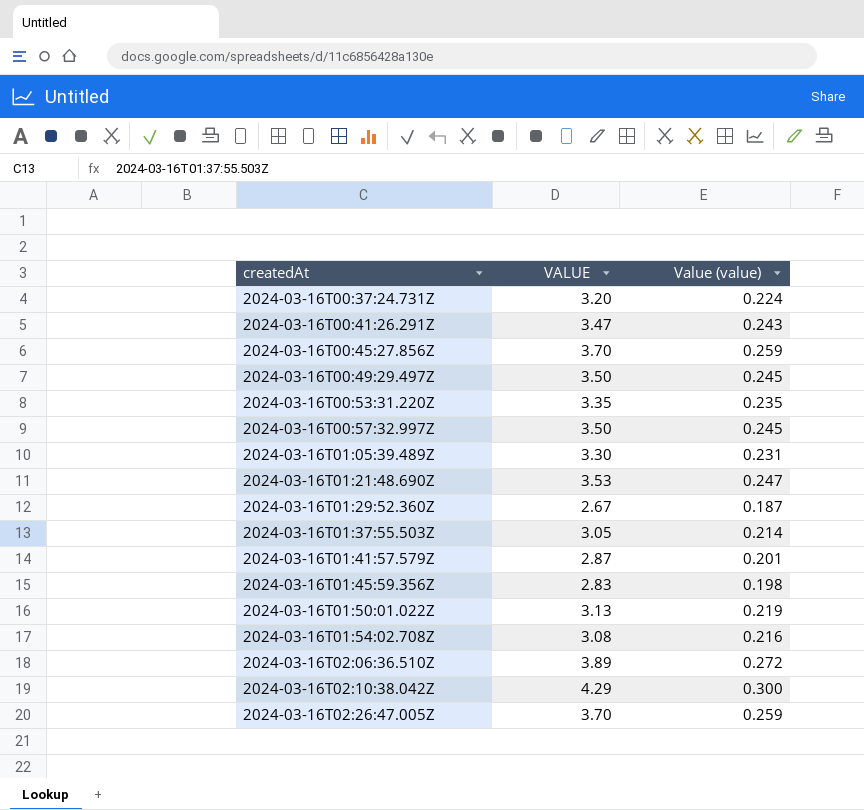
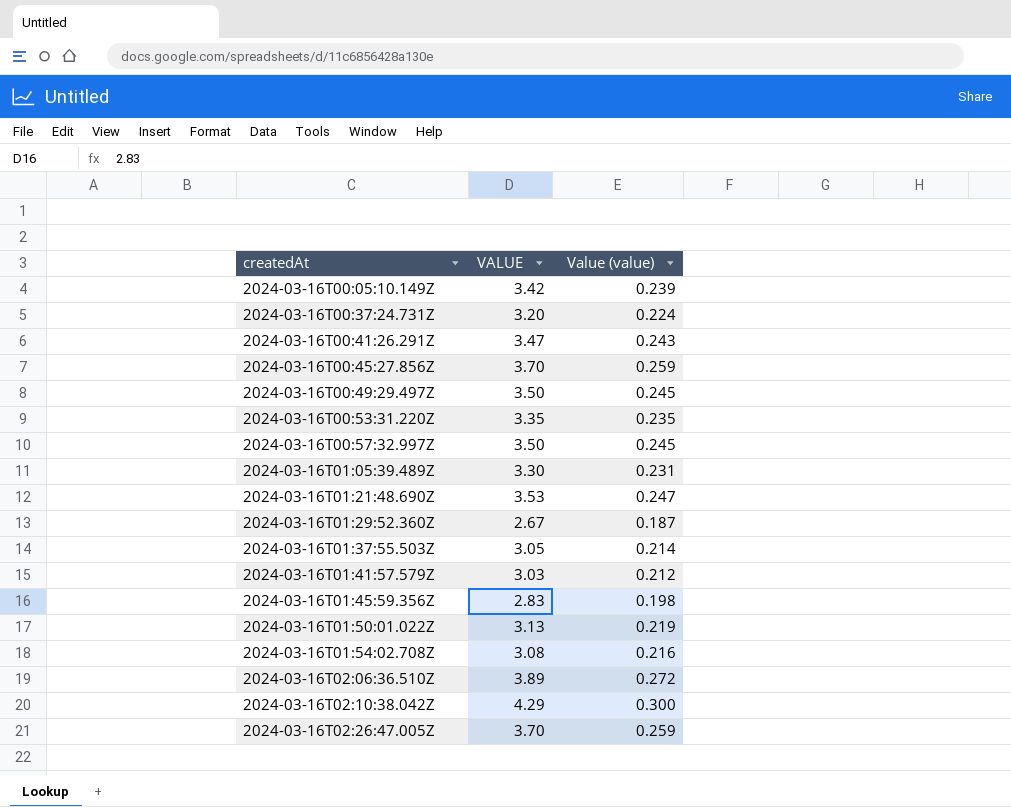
row 2024-03-16T00:05:10.149Z: none -> 3.42 | 0.239
2024-03-16T01:41:57.579Z | VALUE: 2.87 -> 3.03
2024-03-16T01:41:57.579Z | Value (value): 0.201 -> 0.212

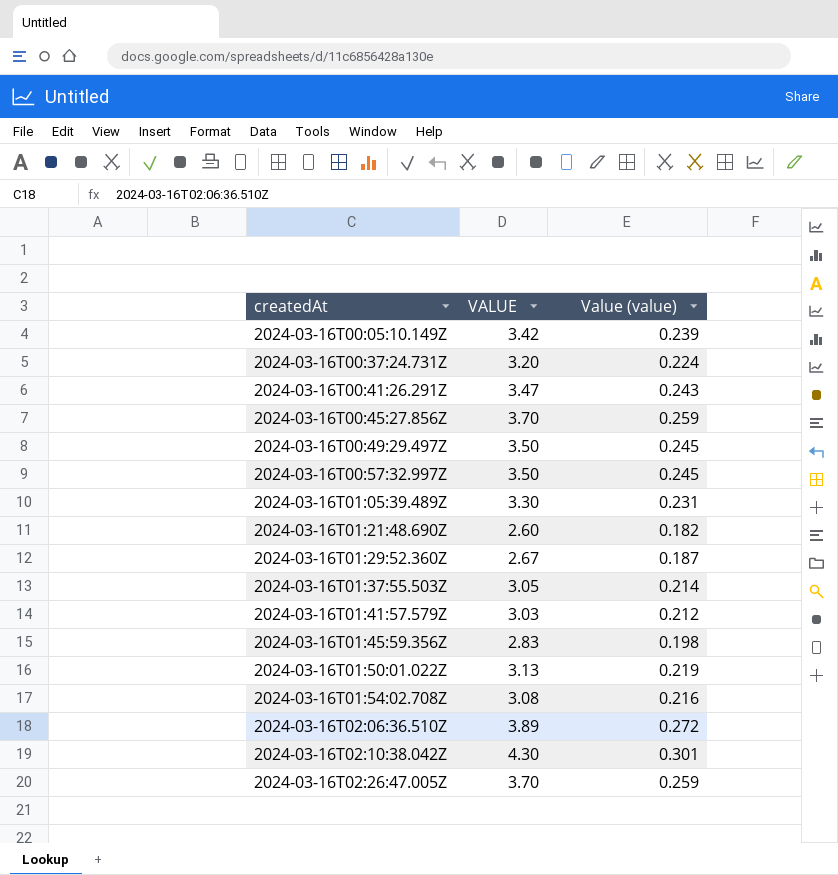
row 2024-03-16T00:53:31.220Z: 3.35 | 0.235 -> none
2024-03-16T01:21:48.690Z | VALUE: 3.53 -> 2.60
2024-03-16T01:21:48.690Z | Value (value): 0.247 -> 0.182
2024-03-16T02:10:38.042Z | VALUE: 4.29 -> 4.30
2024-03-16T02:10:38.042Z | Value (value): 0.300 -> 0.301

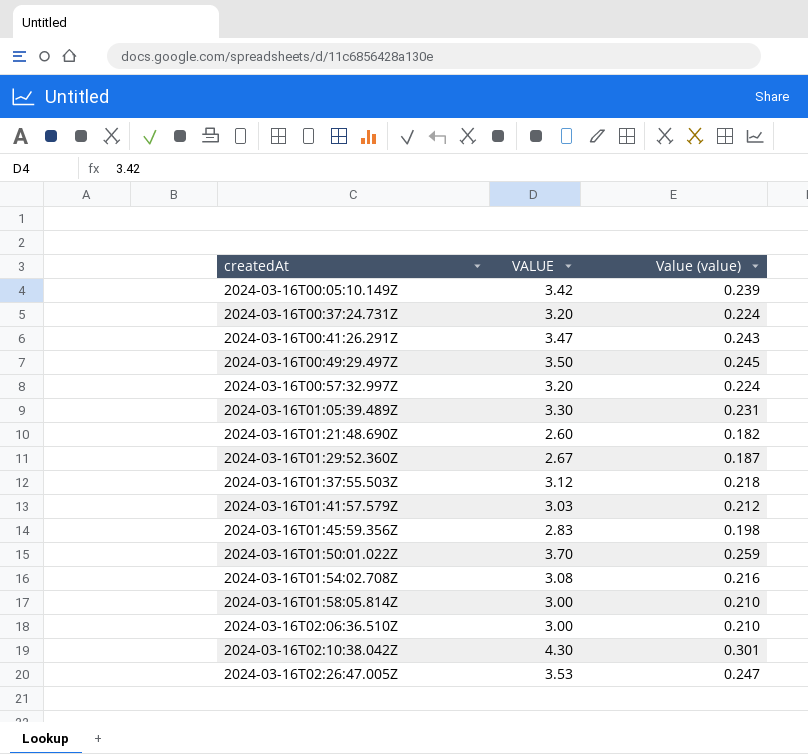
row 2024-03-16T00:45:27.856Z: 3.70 | 0.259 -> none
2024-03-16T00:57:32.997Z | VALUE: 3.50 -> 3.20
2024-03-16T00:57:32.997Z | Value (value): 0.245 -> 0.224
2024-03-16T01:37:55.503Z | VALUE: 3.05 -> 3.12
2024-03-16T01:37:55.503Z | Value (value): 0.214 -> 0.218
2024-03-16T01:50:01.022Z | VALUE: 3.13 -> 3.70
2024-03-16T01:50:01.022Z | Value (value): 0.219 -> 0.259
row 2024-03-16T01:58:05.814Z: none -> 3.00 | 0.210
2024-03-16T02:06:36.510Z | VALUE: 3.89 -> 3.00
2024-03-16T02:06:36.510Z | Value (value): 0.272 -> 0.210
2024-03-16T02:26:47.005Z | VALUE: 3.70 -> 3.53
2024-03-16T02:26:47.005Z | Value (value): 0.259 -> 0.247

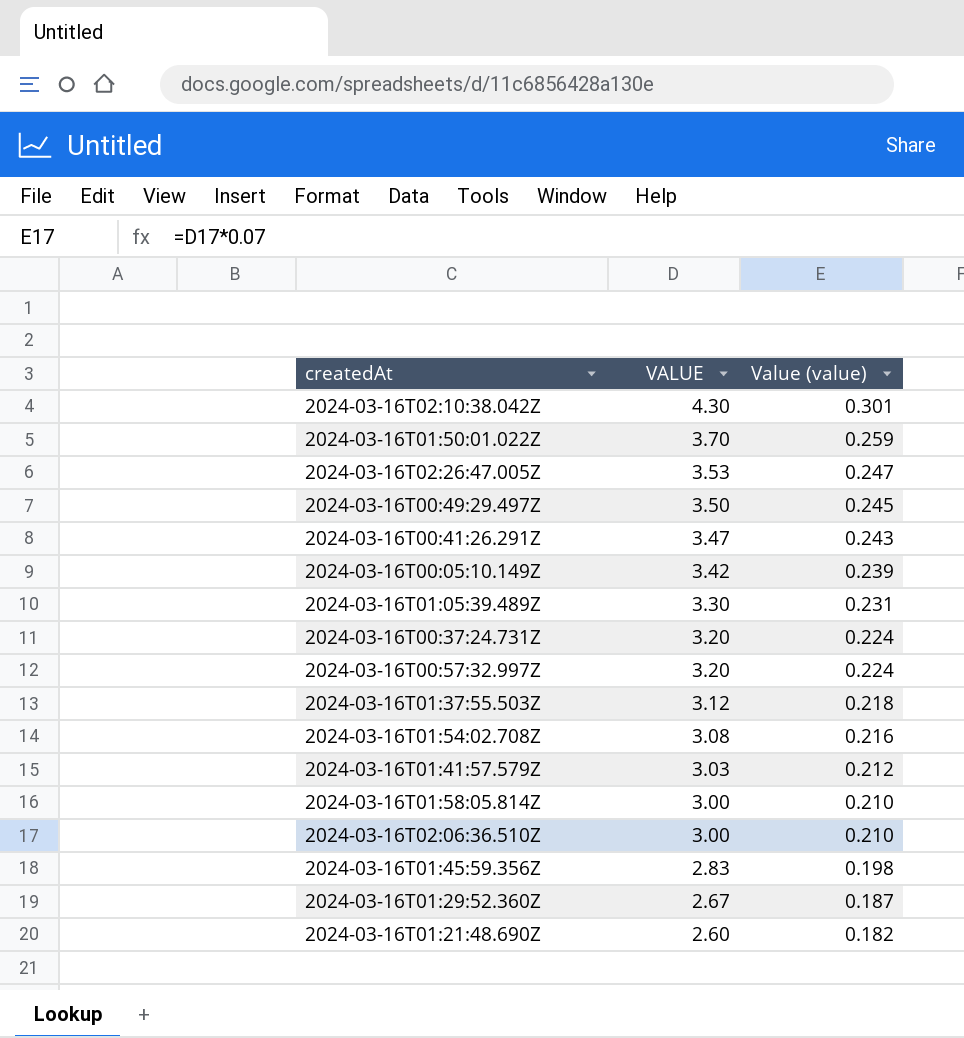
row order: createdAt ascending -> VALUE descending

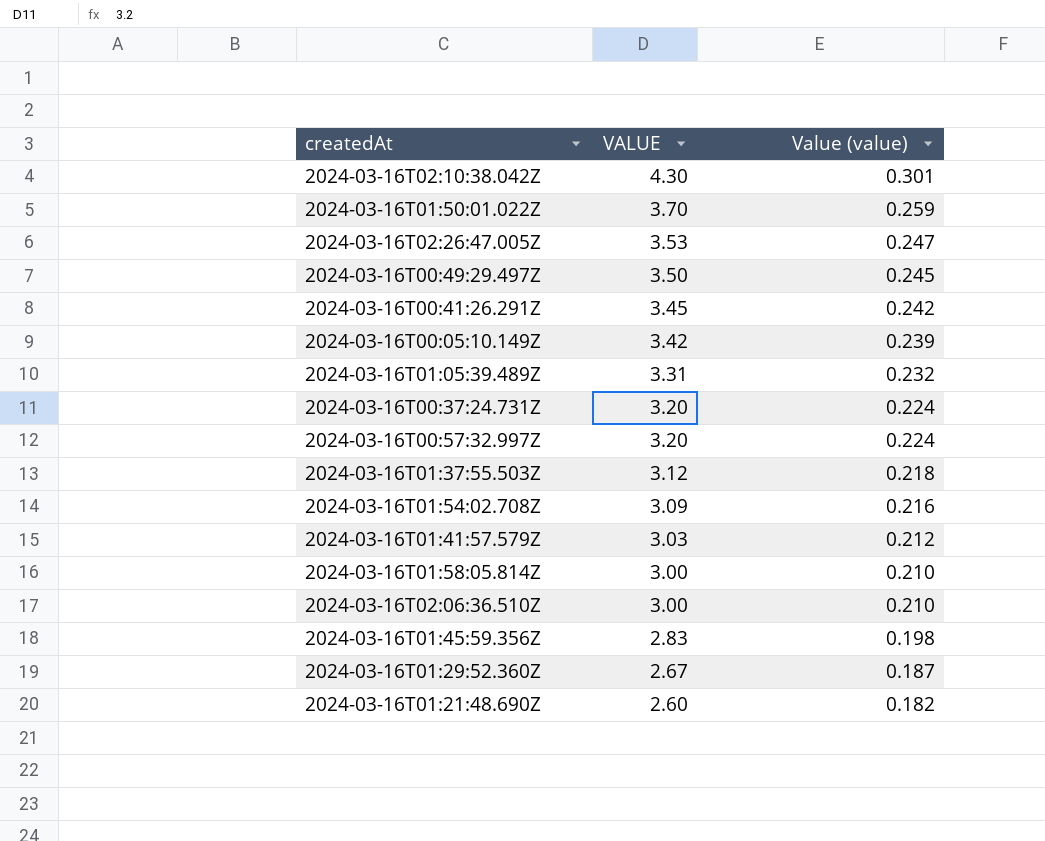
2024-03-16T00:41:26.291Z | VALUE: 3.47 -> 3.45
2024-03-16T00:41:26.291Z | Value (value): 0.243 -> 0.242
2024-03-16T01:05:39.489Z | VALUE: 3.30 -> 3.31
2024-03-16T01:05:39.489Z | Value (value): 0.231 -> 0.232
2024-03-16T01:54:02.708Z | VALUE: 3.08 -> 3.09

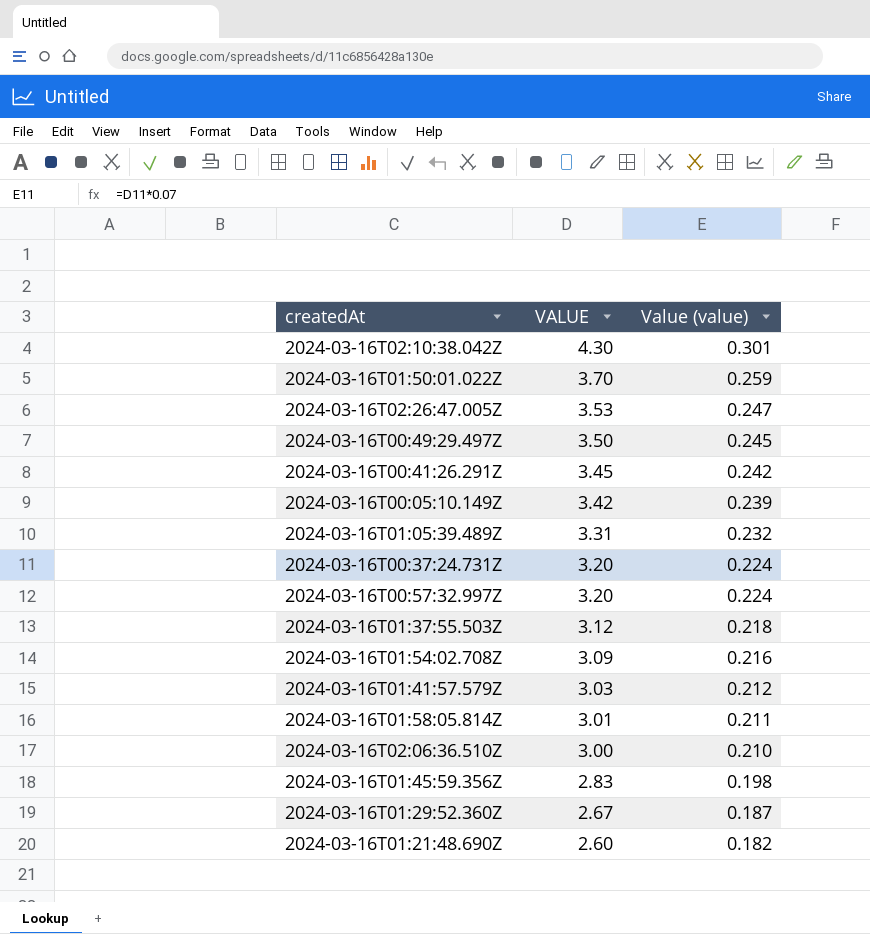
2024-03-16T01:58:05.814Z | VALUE: 3.00 -> 3.01
2024-03-16T01:58:05.814Z | Value (value): 0.210 -> 0.211

